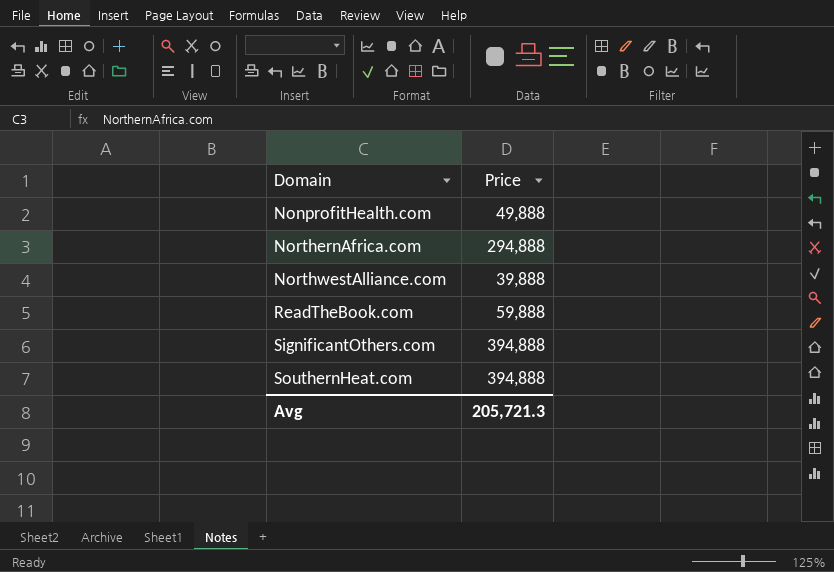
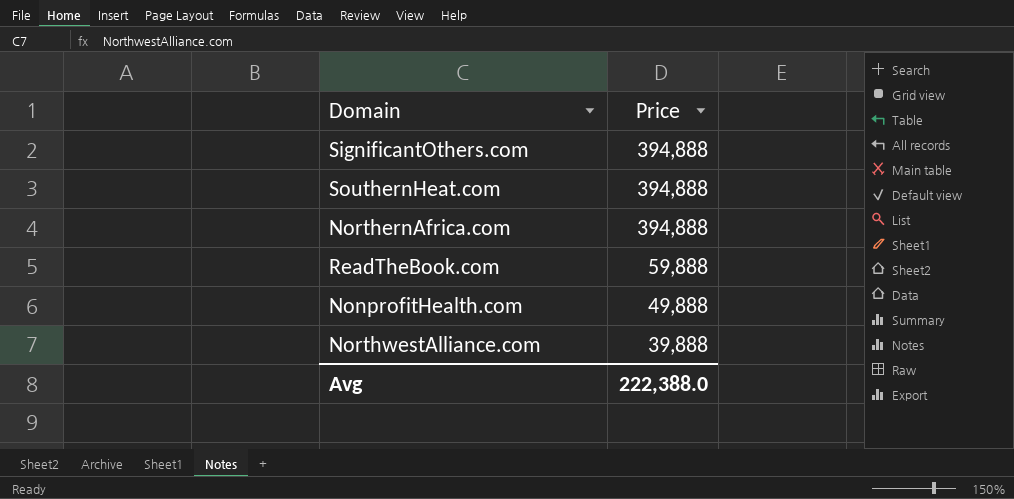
row order: Domain ascending -> Price descending
NorthernAfrica.com | Price: 294,888 -> 394,888
Avg | Price: 205,721.3 -> 222,388.0

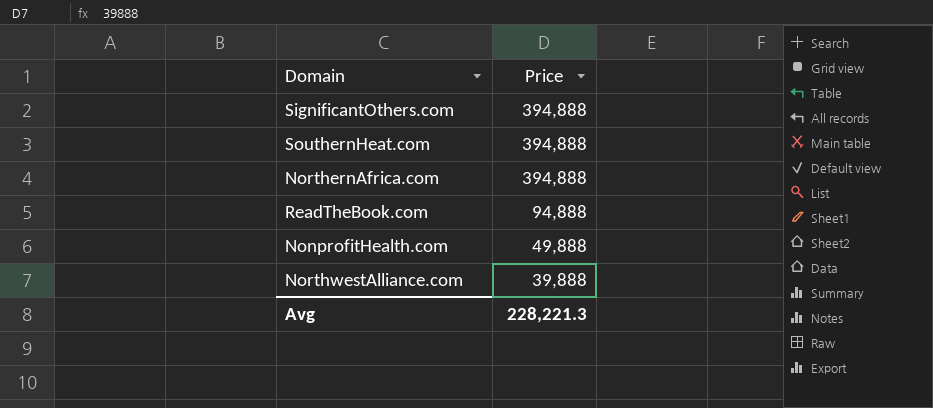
ReadTheBook.com | Price: 59,888 -> 94,888
Avg | Price: 222,388.0 -> 228,221.3

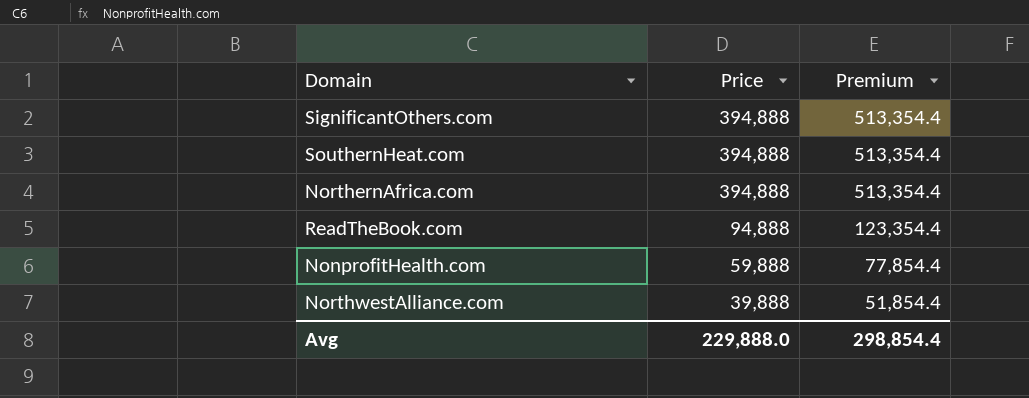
column Premium | formula: none -> [Price] * 1.3
NonprofitHealth.com | Price: 49,888 -> 59,888
Avg | Price: 228,221.3 -> 229,888.0

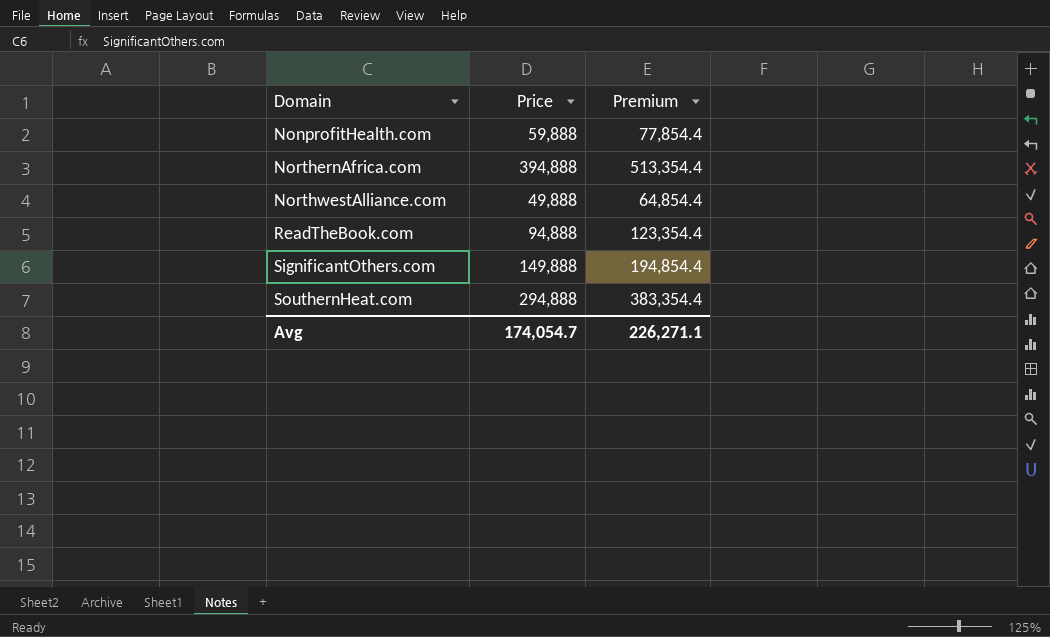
row order: Price descending -> Domain ascending
NorthwestAlliance.com | Price: 39,888 -> 49,888
NorthwestAlliance.com | Premium: 51,854.4 -> 64,854.4
SignificantOthers.com | Price: 394,888 -> 149,888
SignificantOthers.com | Premium: 513,354.4 -> 194,854.4
SouthernHeat.com | Price: 394,888 -> 294,888
SouthernHeat.com | Premium: 513,354.4 -> 383,354.4
Avg | Price: 229,888.0 -> 174,054.7
Avg | Premium: 298,854.4 -> 226,271.1

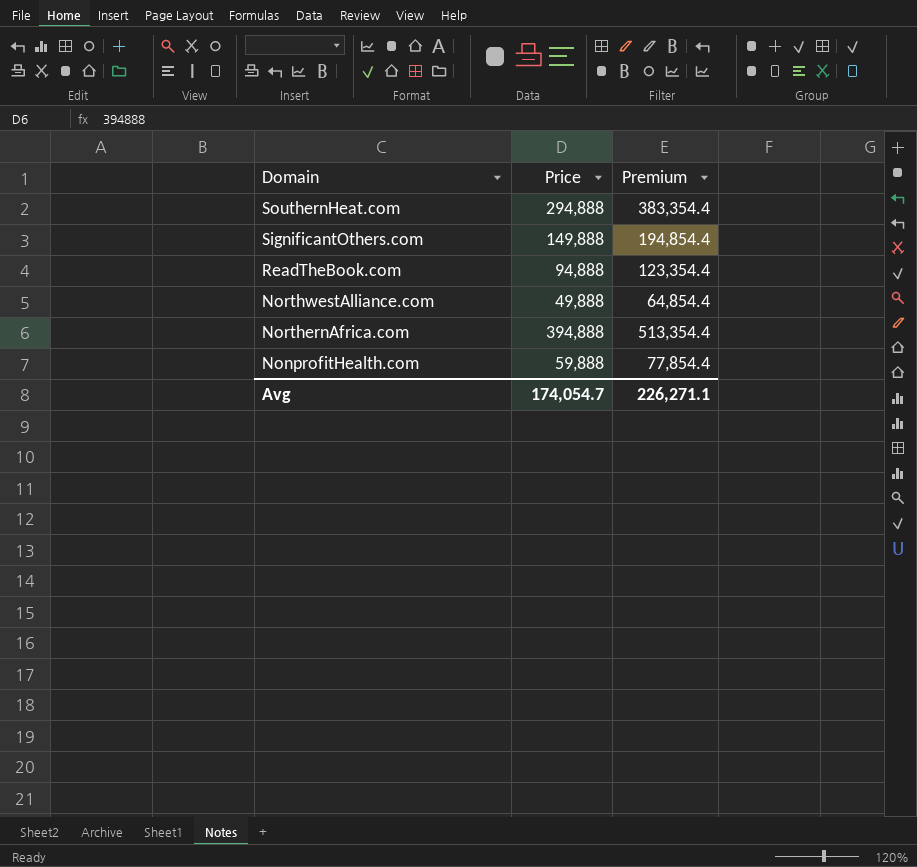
row order: Domain ascending -> Domain descending

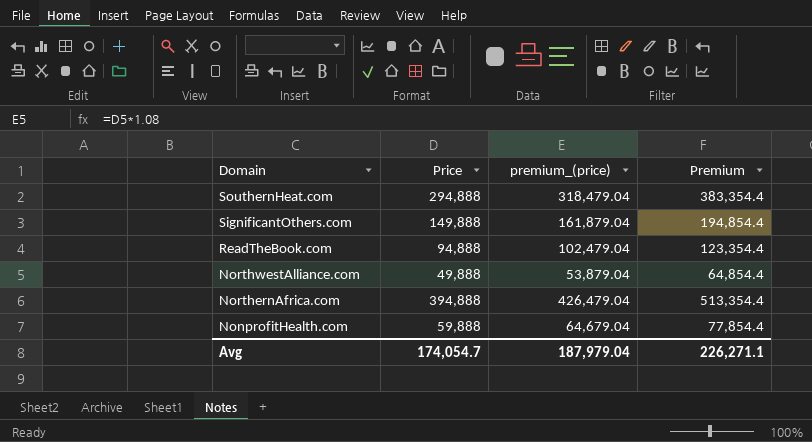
column premium_(price) | formula: none -> [Price] * 1.08

